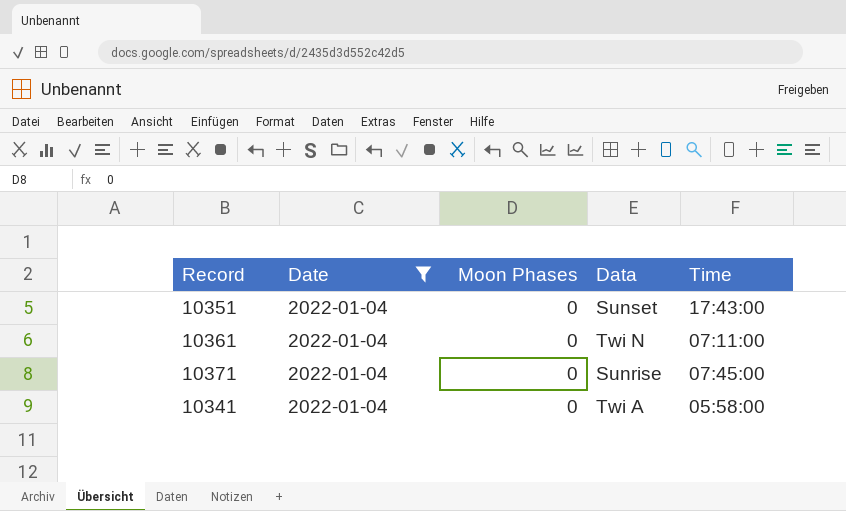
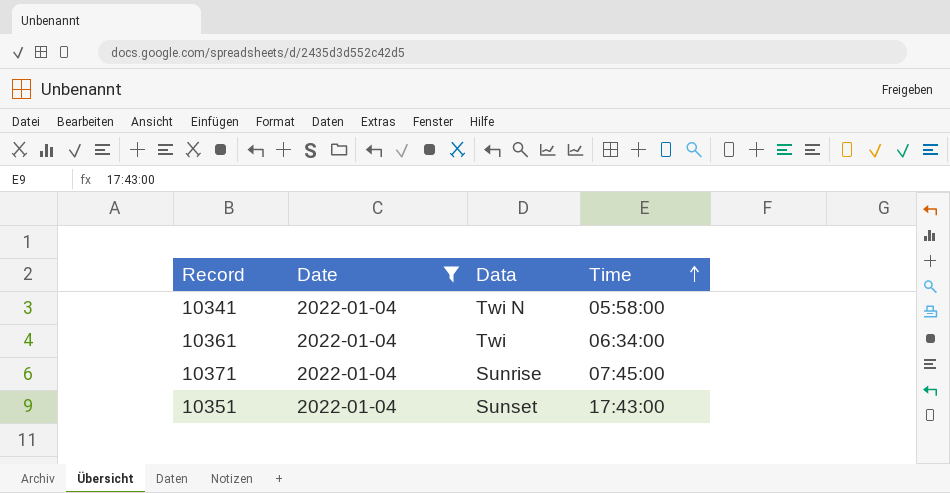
row order: none -> Time ascending
column Moon Phases | position: 3 -> none
10341 | Data: Twi A -> Twi N
10361 | Data: Twi N -> Twi
10361 | Time: 07:11:00 -> 06:34:00

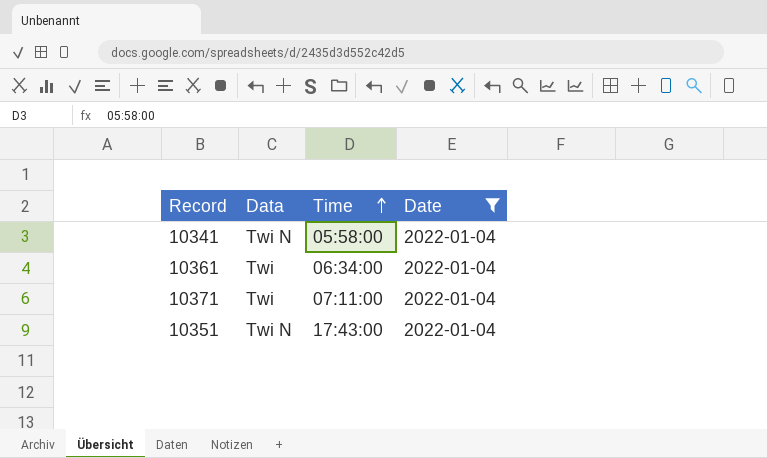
column Date | position: 2 -> 4
10371 | Data: Sunrise -> Twi
10371 | Time: 07:45:00 -> 07:11:00
10351 | Data: Sunset -> Twi N

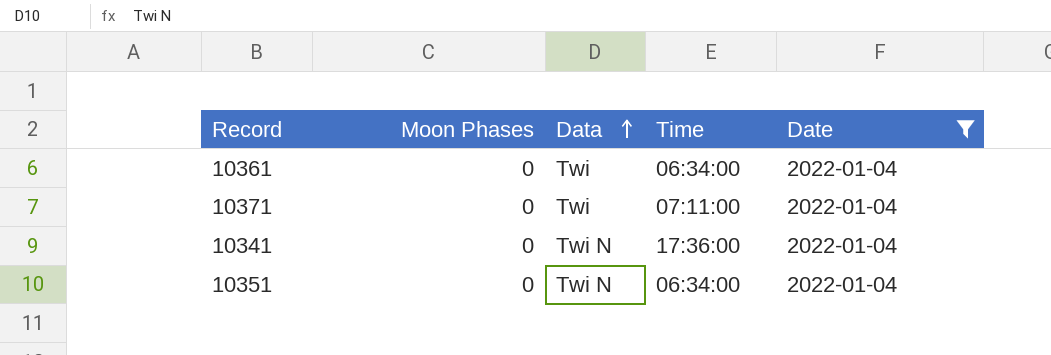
row order: Time ascending -> Data ascending
column Moon Phases | position: none -> 2
10341 | Time: 05:58:00 -> 17:36:00
10351 | Time: 17:43:00 -> 06:34:00

